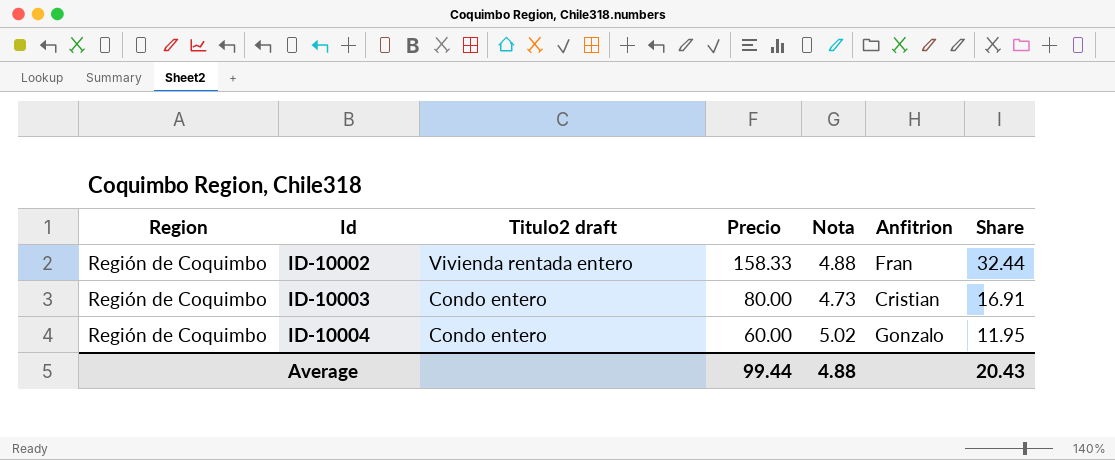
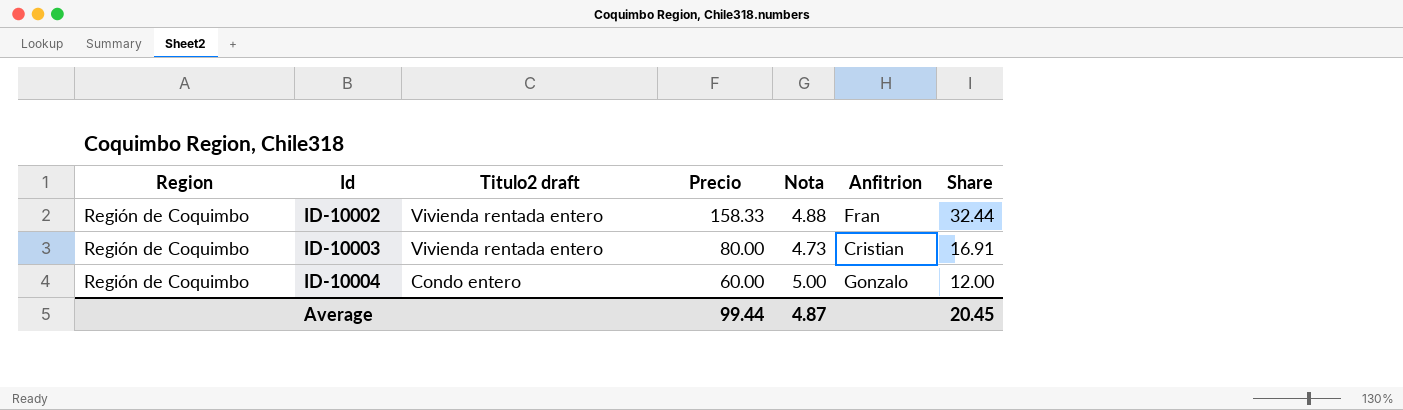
ID-10003 | Titulo2 draft: Condo entero -> Vivienda rentada entero
ID-10004 | Nota: 5.02 -> 5.00
ID-10004 | Share: 11.95 -> 12.00
Average | Nota: 4.88 -> 4.87
Average | Share: 20.43 -> 20.45

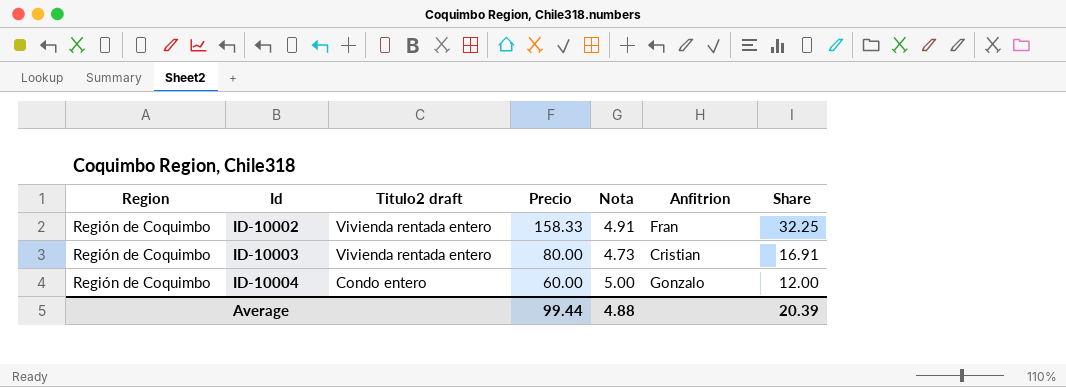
ID-10002 | Nota: 4.88 -> 4.91
ID-10002 | Share: 32.44 -> 32.25
Average | Nota: 4.87 -> 4.88
Average | Share: 20.45 -> 20.39

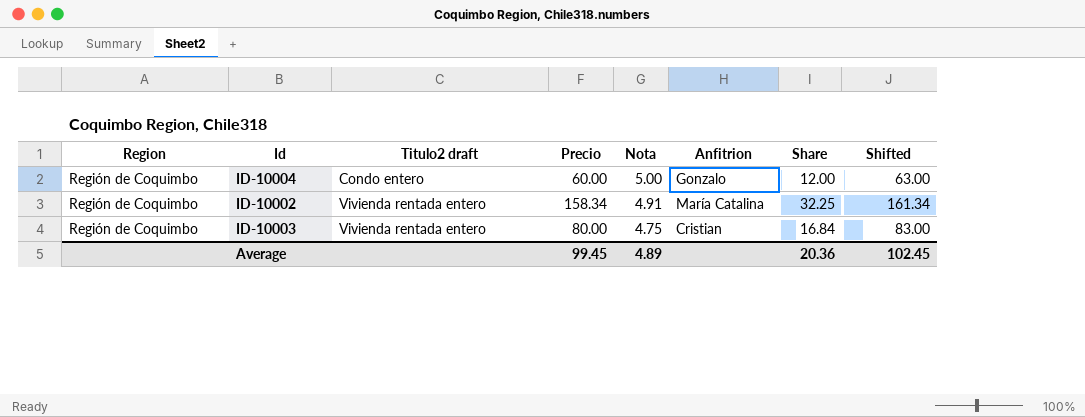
row order: Id ascending -> Titulo2 draft ascending
column Shifted | formula: none -> [Precio] + 3
ID-10002 | Precio: 158.33 -> 158.34
ID-10002 | Anfitrion: Fran -> María Catalina
ID-10003 | Nota: 4.73 -> 4.75
ID-10003 | Share: 16.91 -> 16.84
Average | Precio: 99.44 -> 99.45
Average | Nota: 4.88 -> 4.89
Average | Share: 20.39 -> 20.36

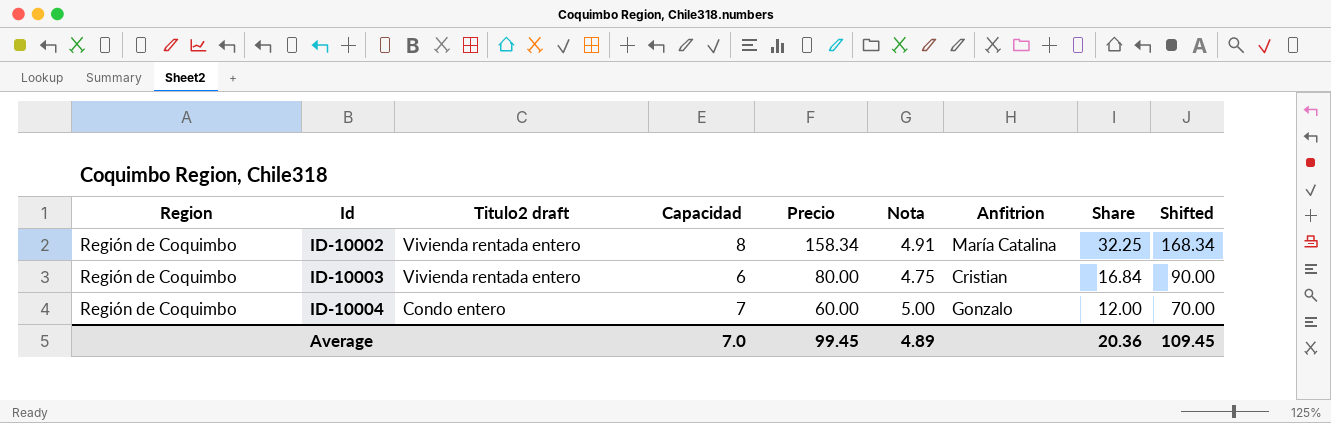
row order: Titulo2 draft ascending -> Id ascending
column Capacidad | position: none -> 4
column Shifted | formula: [Precio] + 3 -> [Precio] + 10
Average | Shifted: 102.45 -> 109.45

